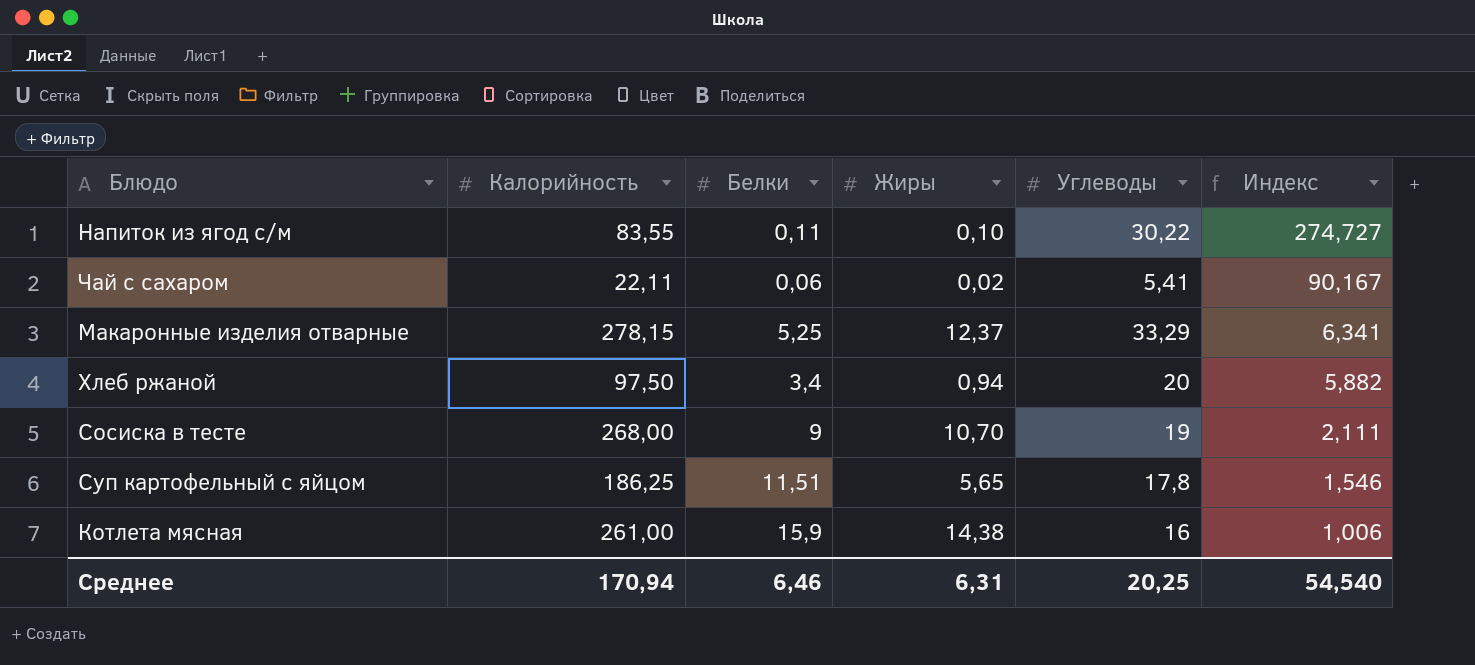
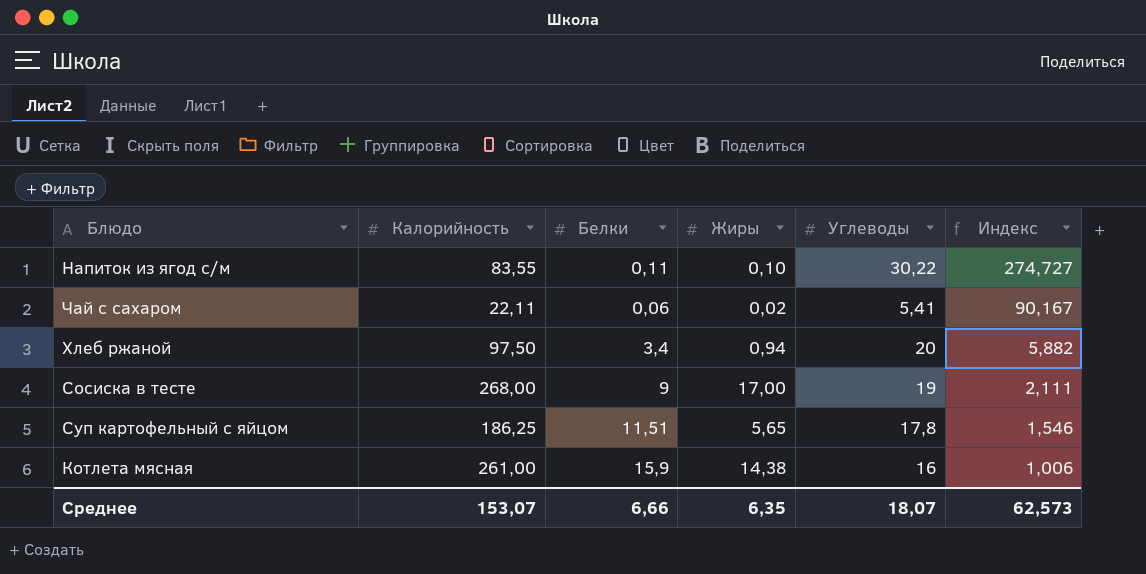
row Макаронные изделия отварные: 278,15 | 5,25 | 12,37 | 33,29 | 6,341 -> none
Сосиска в тесте | Жиры: 10,70 -> 17,00
Среднее | Калорийность: 170,94 -> 153,07
Среднее | Белки: 6,46 -> 6,66
Среднее | Жиры: 6,31 -> 6,35
Среднее | Углеводы: 20,25 -> 18,07
Среднее | Индекс: 54,540 -> 62,573

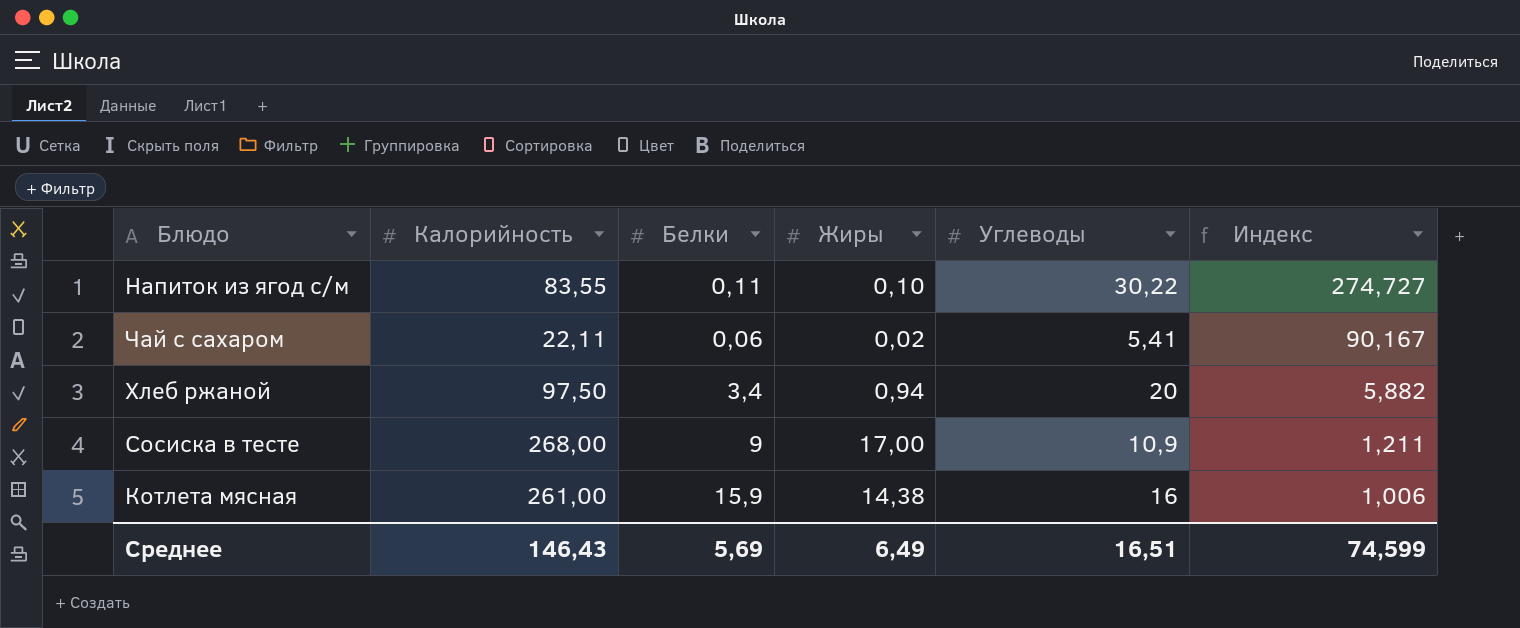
row Суп картофельный с яйцом: 186,25 | 11,51 | 5,65 | 17,8 | 1,546 -> none
Сосиска в тесте | Углеводы: 19 -> 10,9
Сосиска в тесте | Индекс: 2,111 -> 1,211
Среднее | Калорийность: 153,07 -> 146,43
Среднее | Белки: 6,66 -> 5,69
Среднее | Жиры: 6,35 -> 6,49
Среднее | Углеводы: 18,07 -> 16,51
Среднее | Индекс: 62,573 -> 74,599

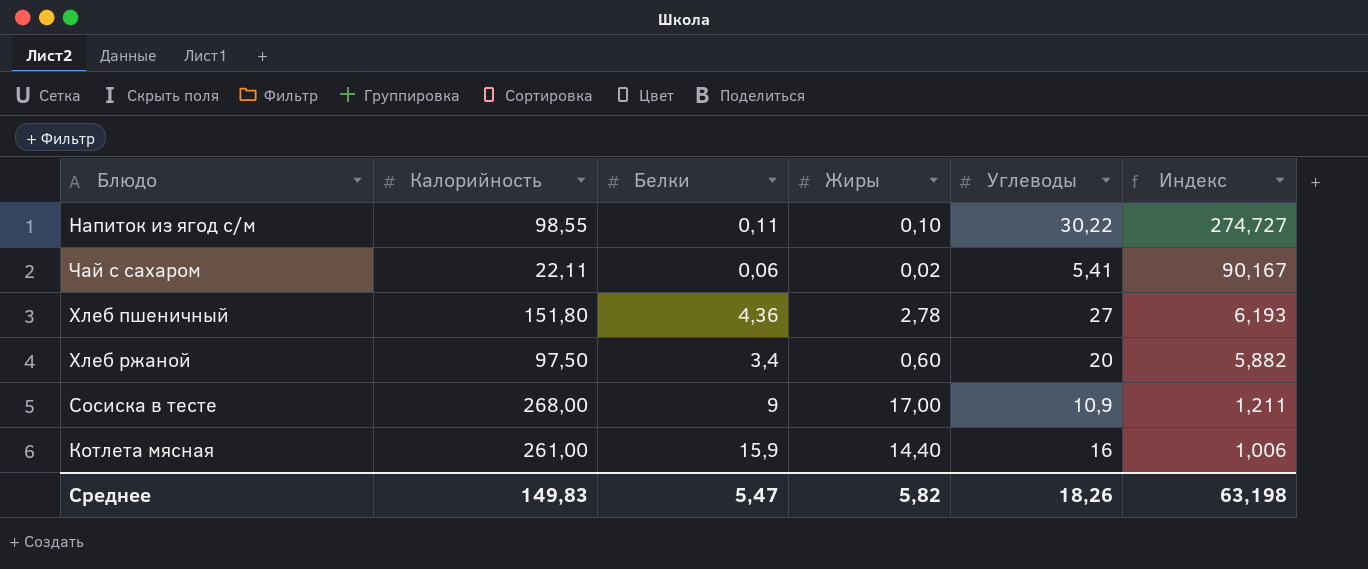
Напиток из ягод с/м | Калорийность: 83,55 -> 98,55
row Хлеб пшеничный: none -> 151,80 | 4,36 | 2,78 | 27 | 6,193
Хлеб ржаной | Жиры: 0,94 -> 0,60
Котлета мясная | Жиры: 14,38 -> 14,40
Среднее | Калорийность: 146,43 -> 149,83
Среднее | Белки: 5,69 -> 5,47
Среднее | Жиры: 6,49 -> 5,82
Среднее | Углеводы: 16,51 -> 18,26
Среднее | Индекс: 74,599 -> 63,198

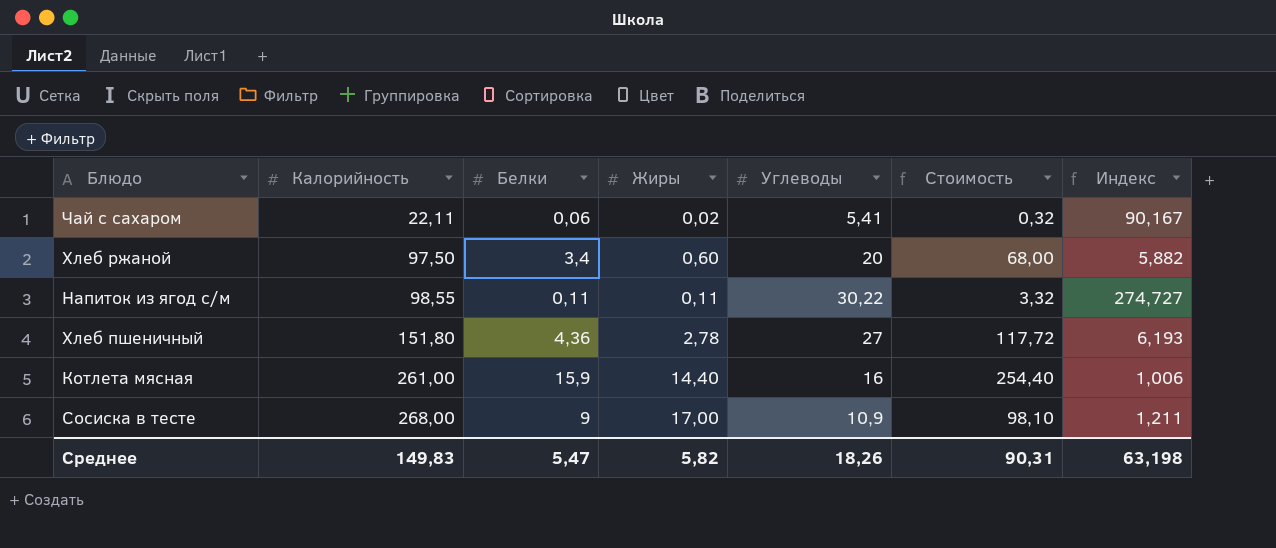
row order: Индекс descending -> Калорийность ascending
column Стоимость | formula: none -> [Белки] * [Углеводы]
Напиток из ягод с/м | Жиры: 0,10 -> 0,11

